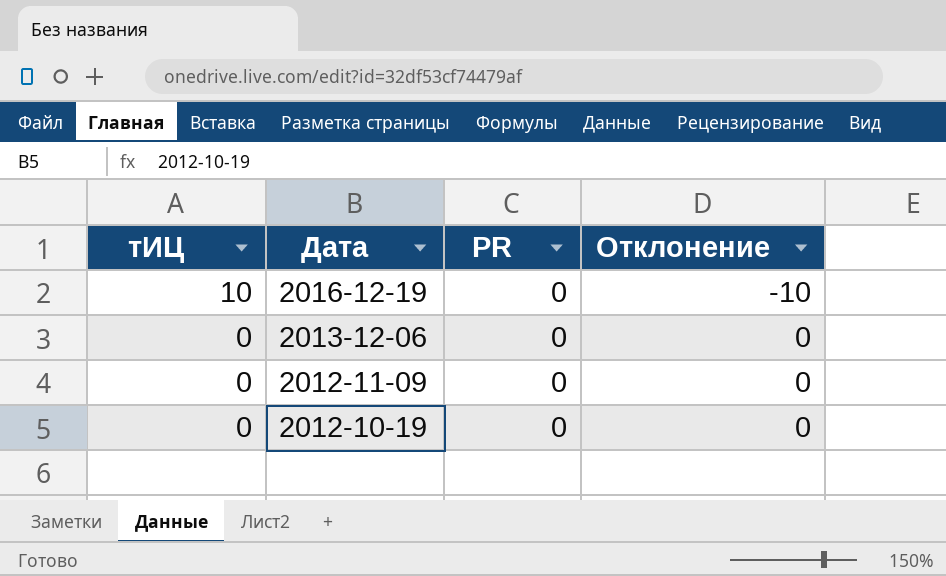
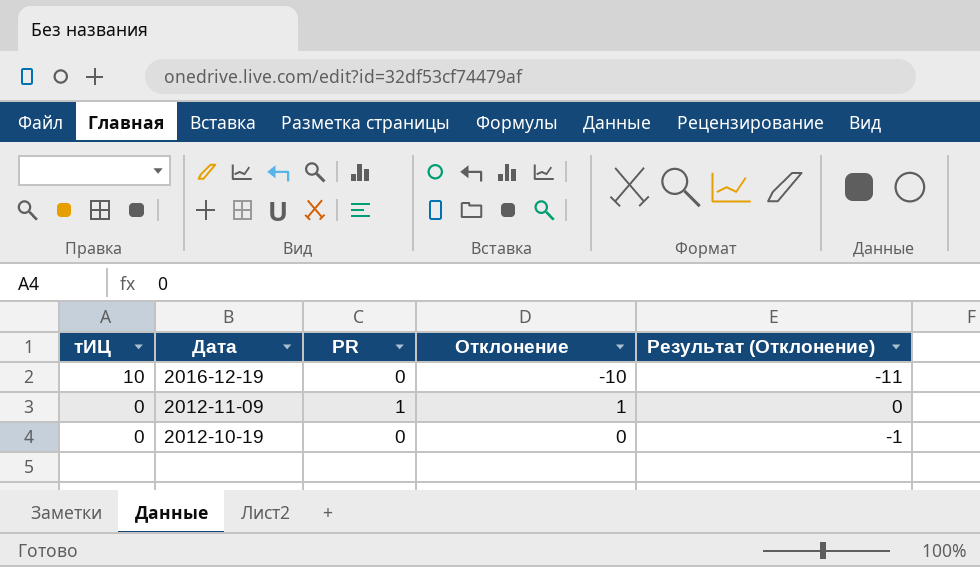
column Результат (Отклонение) | formula: none -> [Отклонение] - 1
row 2013-12-06: 0 | 0 | 0 -> none
2012-11-09 | PR: 0 -> 1
2012-11-09 | Отклонение: 0 -> 1

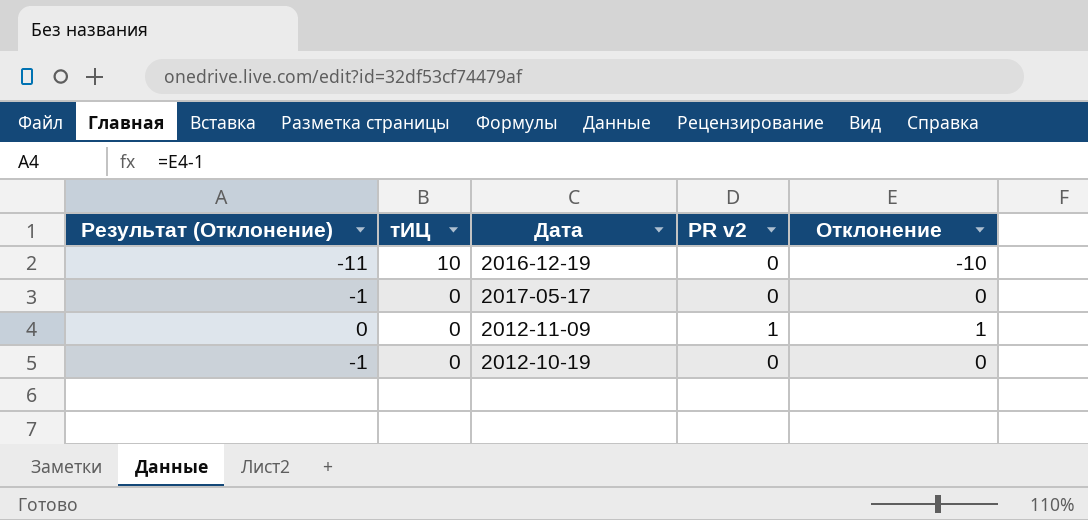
column Результат (Отклонение) | position: 5 -> 1
column name: PR -> PR v2
row 2017-05-17: none -> -1 | 0 | 0 | 0

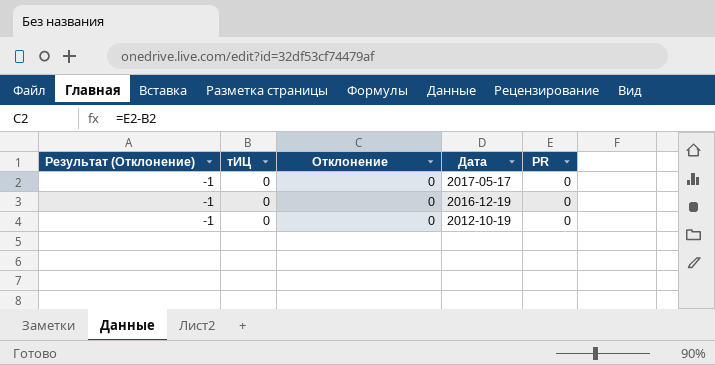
row order: тИЦ descending -> Дата descending
column Отклонение | position: 5 -> 3
column name: PR v2 -> PR
row 2012-11-09: 0 | 0 | 1 | 1 -> none
2016-12-19 | Результат (Отклонение): -11 -> -1
2016-12-19 | тИЦ: 10 -> 0
2016-12-19 | Отклонение: -10 -> 0

